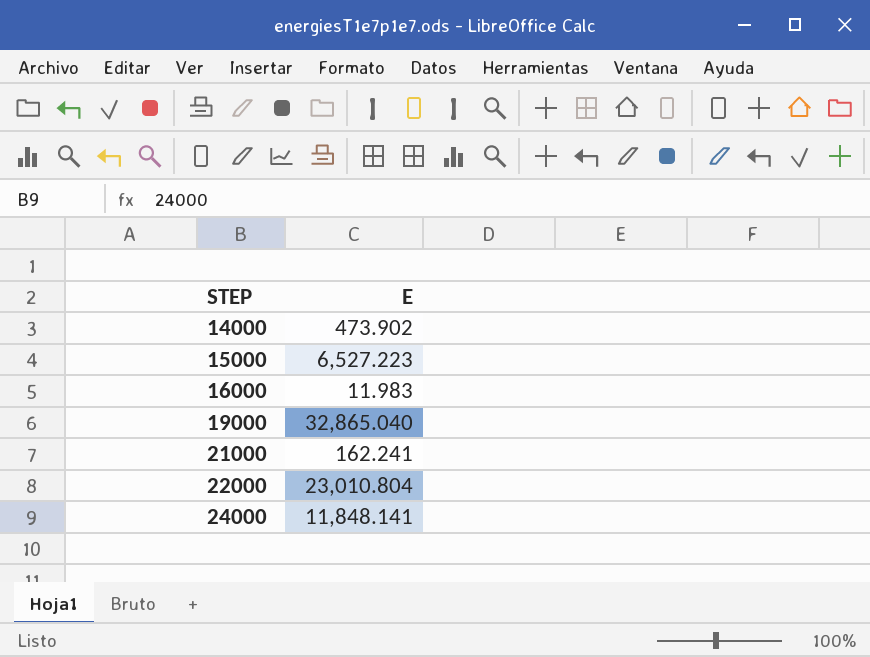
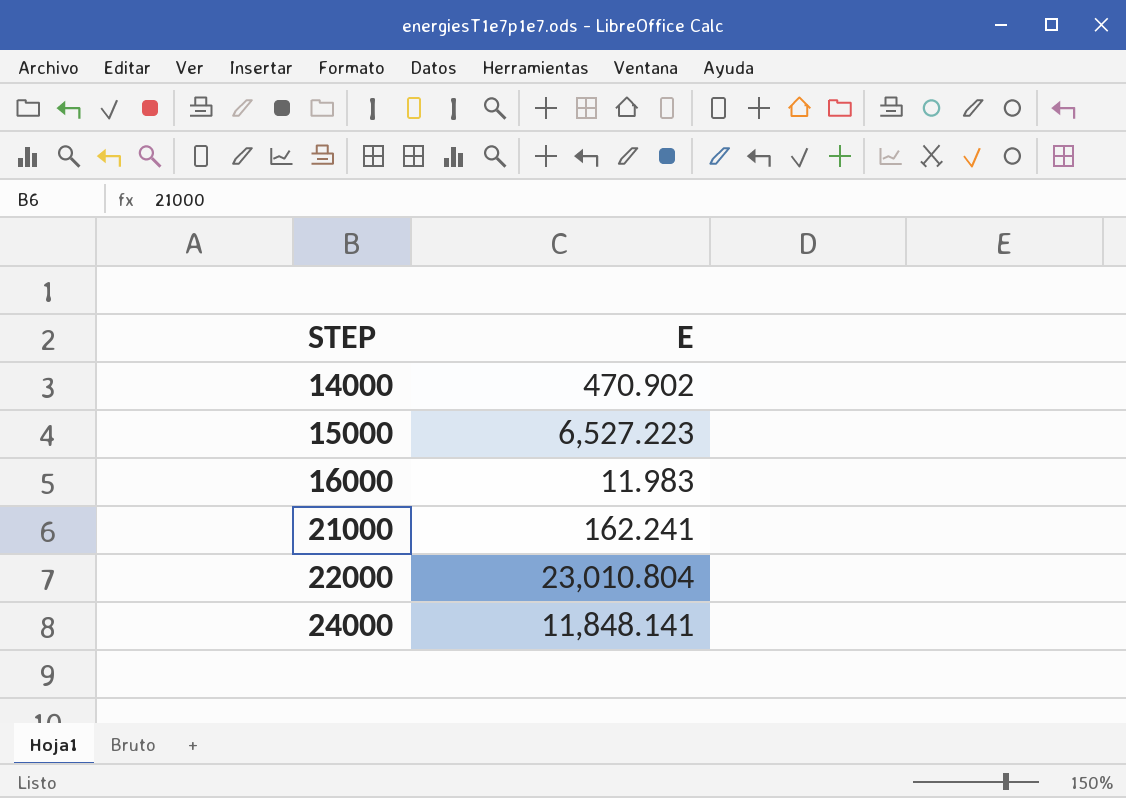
row 19000: 32,865.040 -> none
14000 | E: 473.902 -> 470.902

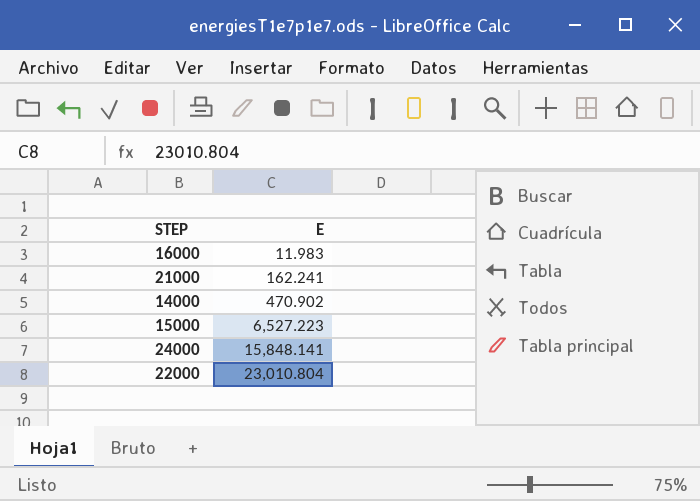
row order: STEP ascending -> E ascending
24000 | E: 11,848.141 -> 15,848.141

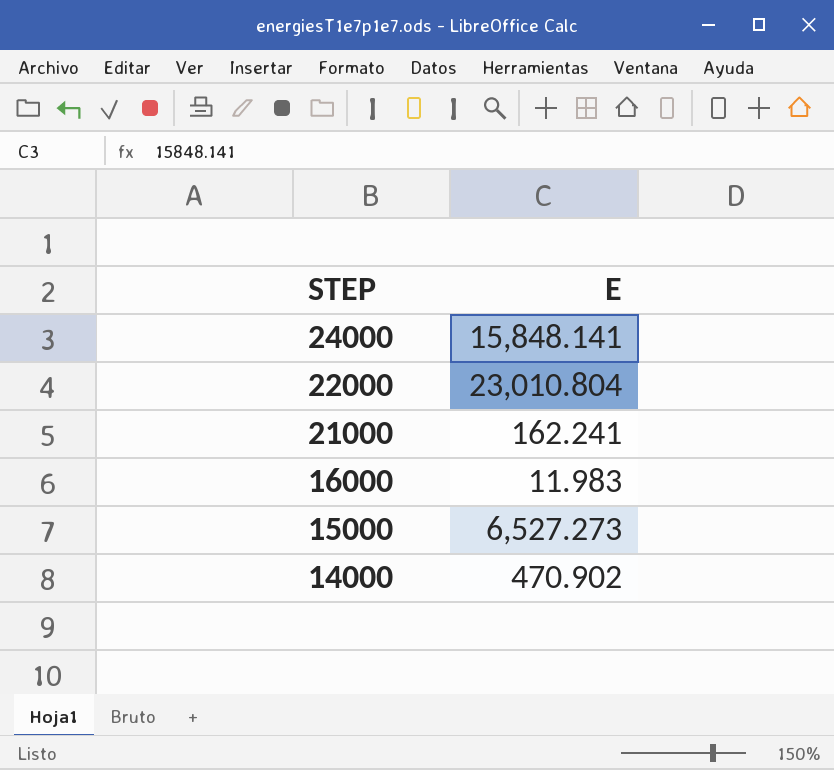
row order: E ascending -> STEP descending
15000 | E: 6,527.223 -> 6,527.273

